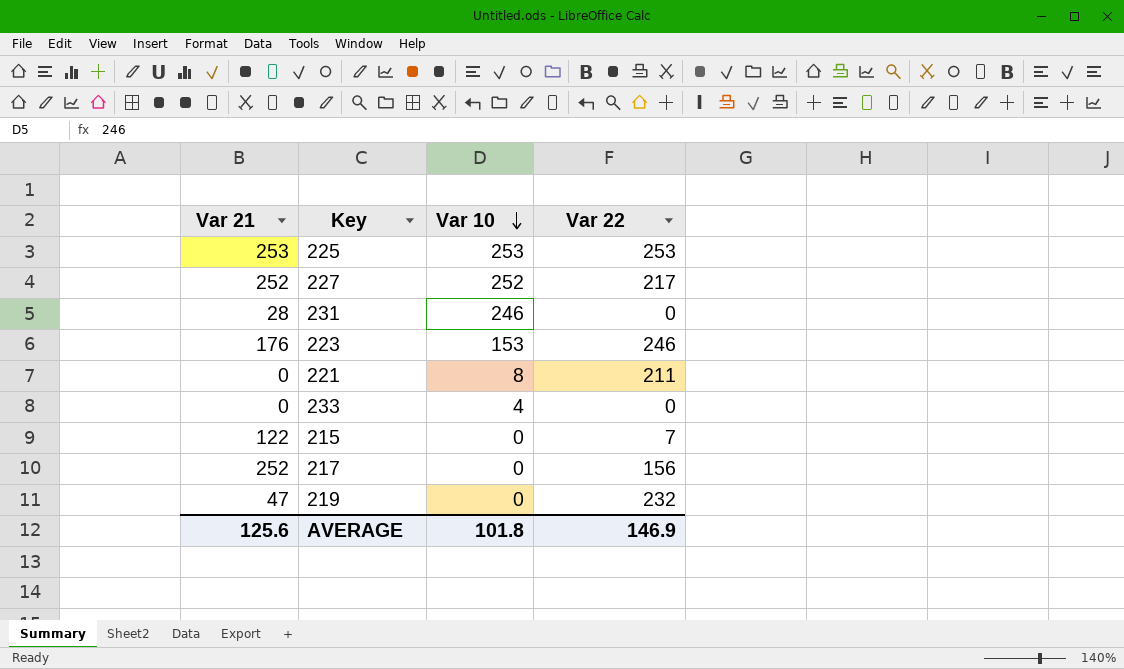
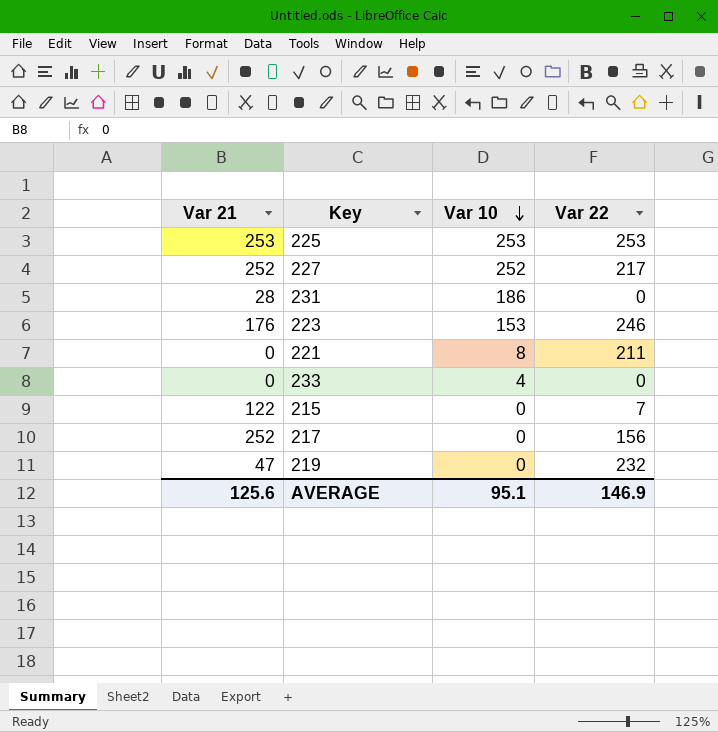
231 | Var 10: 246 -> 186
AVERAGE | Var 10: 101.8 -> 95.1

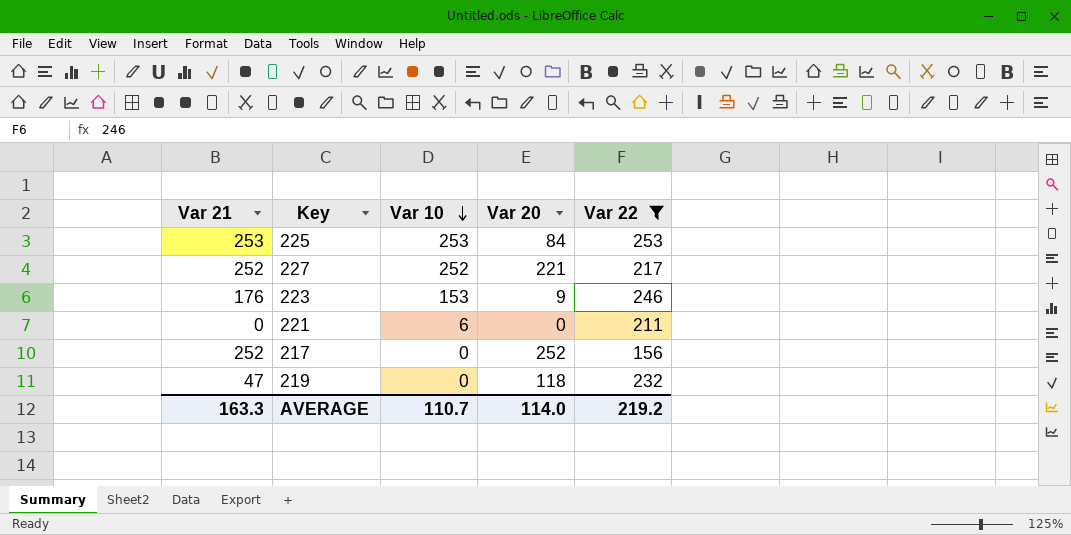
filter: none -> Var 22 >= 156
column Var 20 | position: none -> 4
221 | Var 10: 8 -> 6
AVERAGE | Var 21: 125.6 -> 163.3
AVERAGE | Var 10: 95.1 -> 110.7
AVERAGE | Var 22: 146.9 -> 219.2

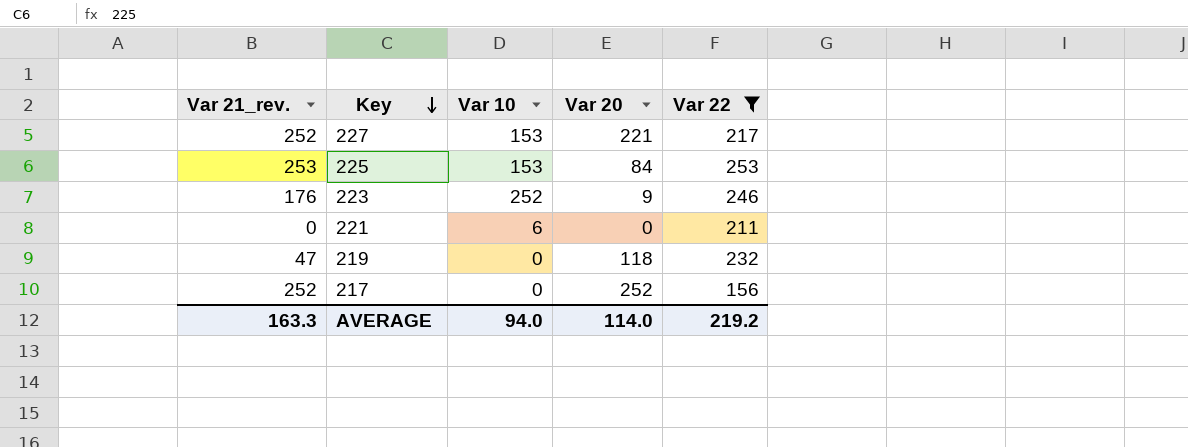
row order: Var 10 descending -> Key descending
column name: Var 21 -> Var 21_rev.
227 | Var 10: 252 -> 153
225 | Var 10: 253 -> 153
223 | Var 10: 153 -> 252
AVERAGE | Var 10: 110.7 -> 94.0

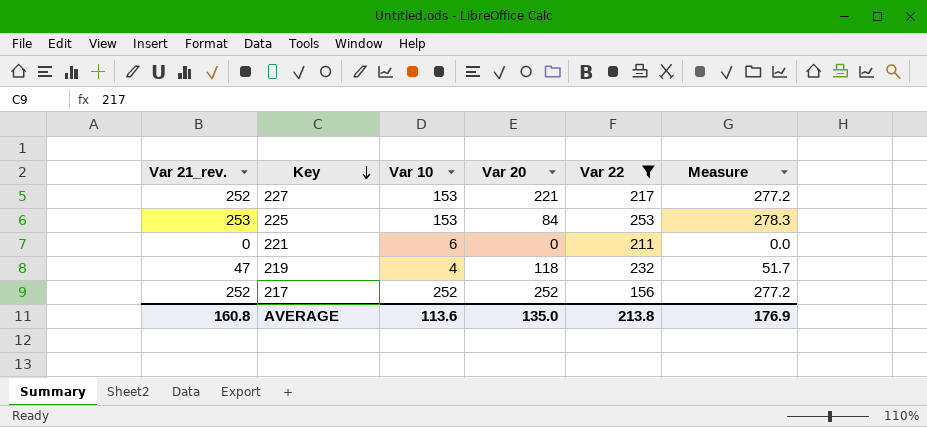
column Measure | formula: none -> [Var 21_rev.] * 1.1
row 223: 176 | 252 | 9 | 246 -> none
219 | Var 10: 0 -> 4
217 | Var 10: 0 -> 252
AVERAGE | Var 21_rev.: 163.3 -> 160.8
AVERAGE | Var 10: 94.0 -> 113.6
AVERAGE | Var 20: 114.0 -> 135.0
AVERAGE | Var 22: 219.2 -> 213.8

